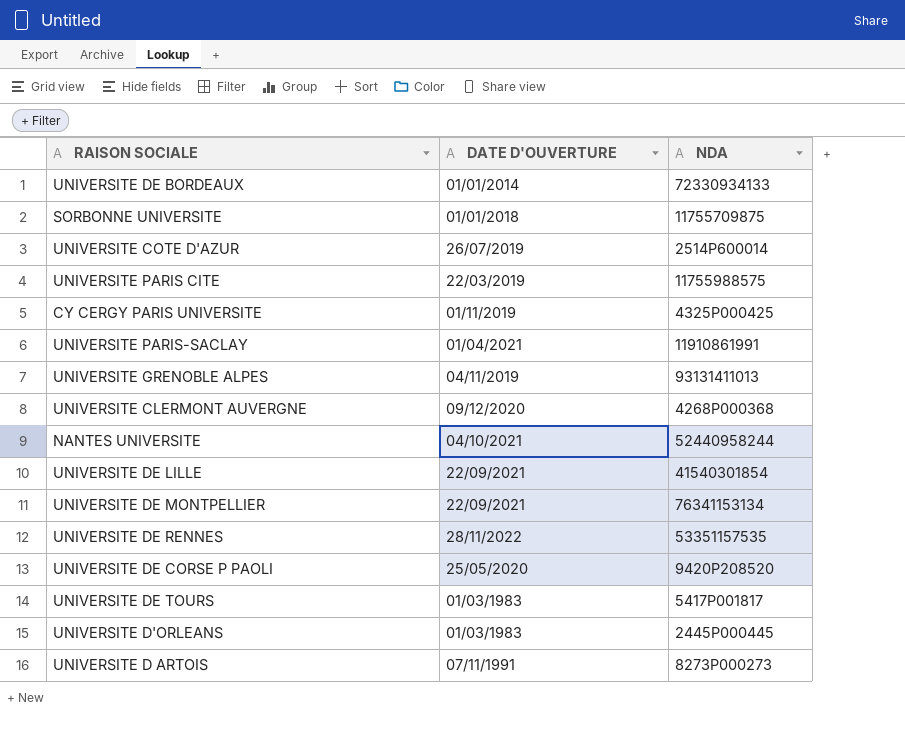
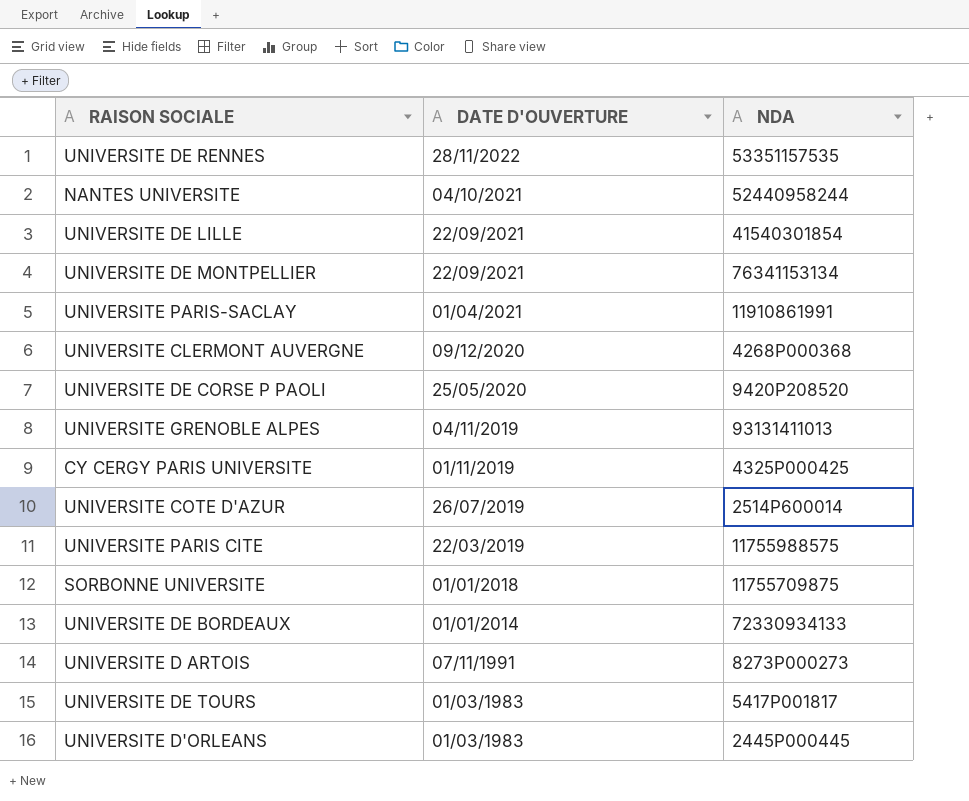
row order: none -> DATE D'OUVERTURE descending

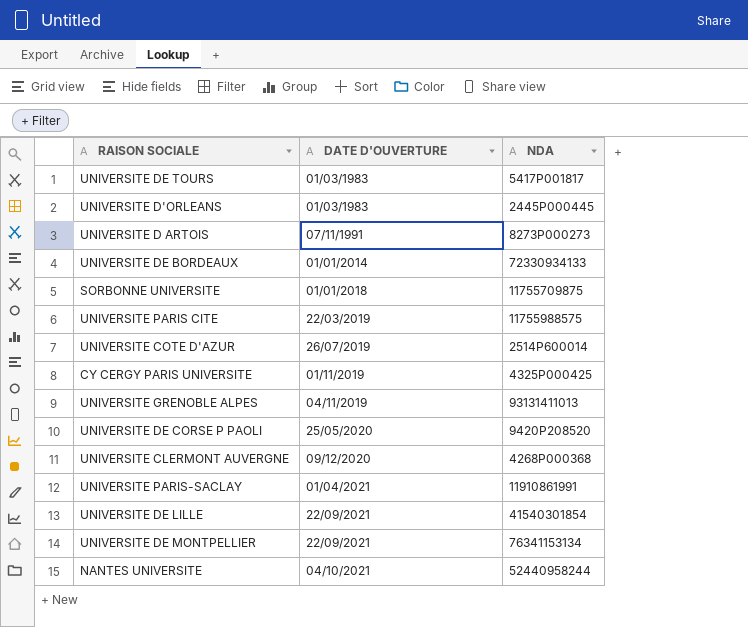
row order: DATE D'OUVERTURE descending -> DATE D'OUVERTURE ascending
row UNIVERSITE DE RENNES: 28/11/2022 | 53351157535 -> none

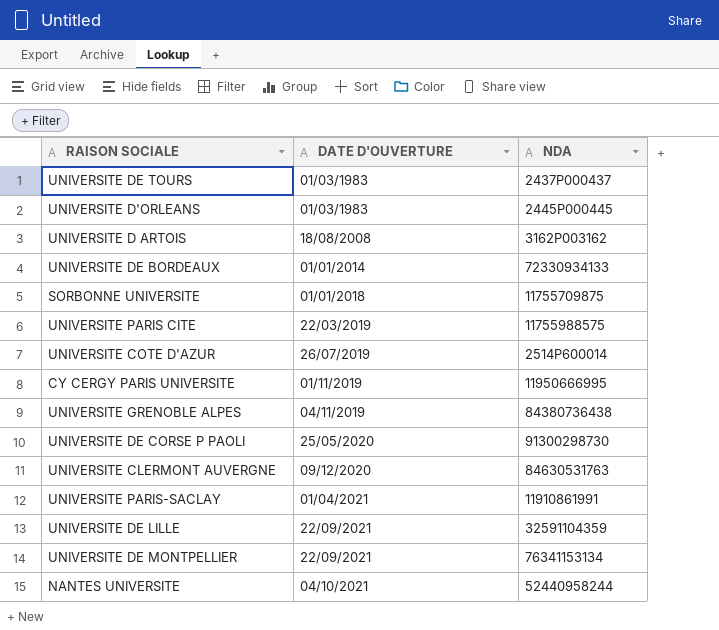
UNIVERSITE DE TOURS | NDA: 5417P001817 -> 2437P000437
UNIVERSITE D ARTOIS | DATE D'OUVERTURE: 07/11/1991 -> 18/08/2008
UNIVERSITE D ARTOIS | NDA: 8273P000273 -> 3162P003162
CY CERGY PARIS UNIVERSITE | NDA: 4325P000425 -> 11950666995
UNIVERSITE GRENOBLE ALPES | NDA: 93131411013 -> 84380736438
UNIVERSITE DE CORSE P PAOLI | NDA: 9420P208520 -> 91300298730
UNIVERSITE CLERMONT AUVERGNE | NDA: 4268P000368 -> 84630531763
UNIVERSITE DE LILLE | NDA: 41540301854 -> 32591104359

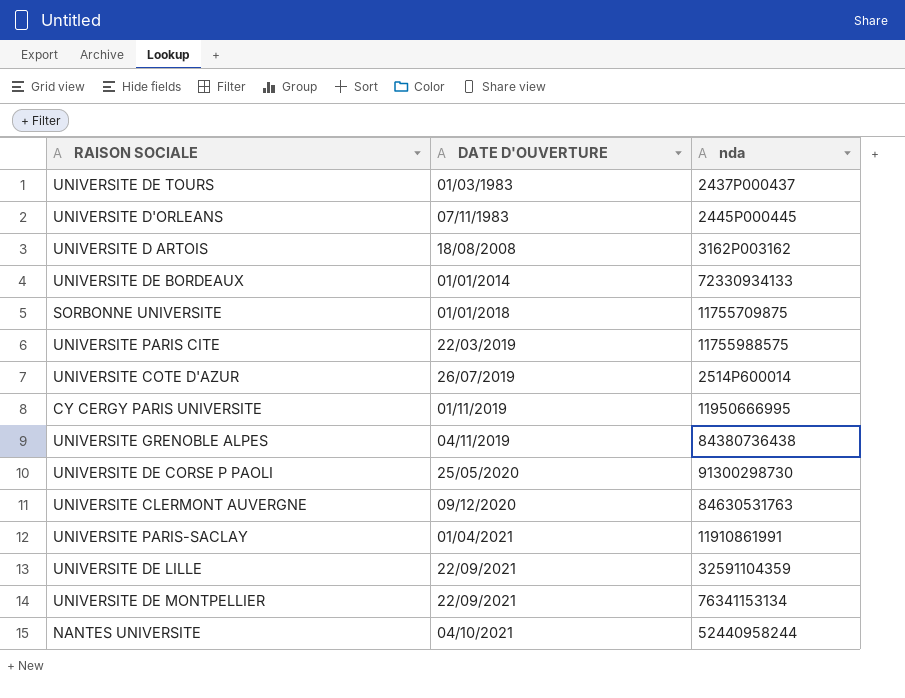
column name: NDA -> nda
UNIVERSITE D'ORLEANS | DATE D'OUVERTURE: 01/03/1983 -> 07/11/1983

